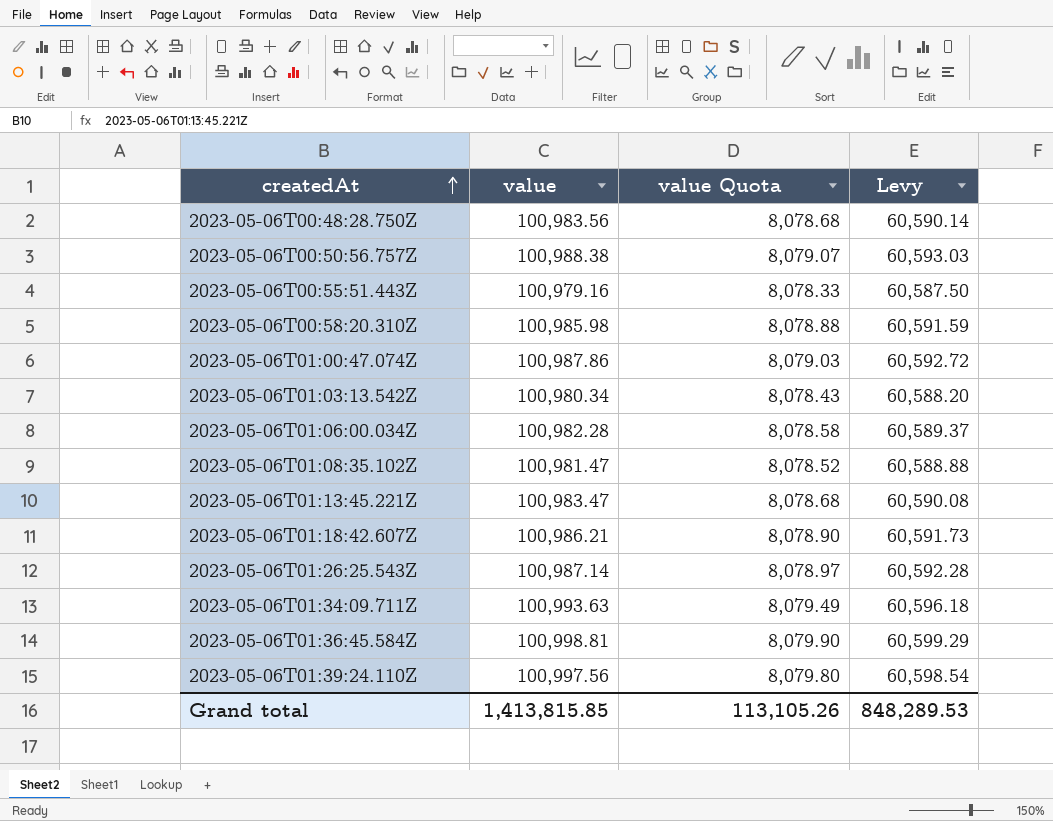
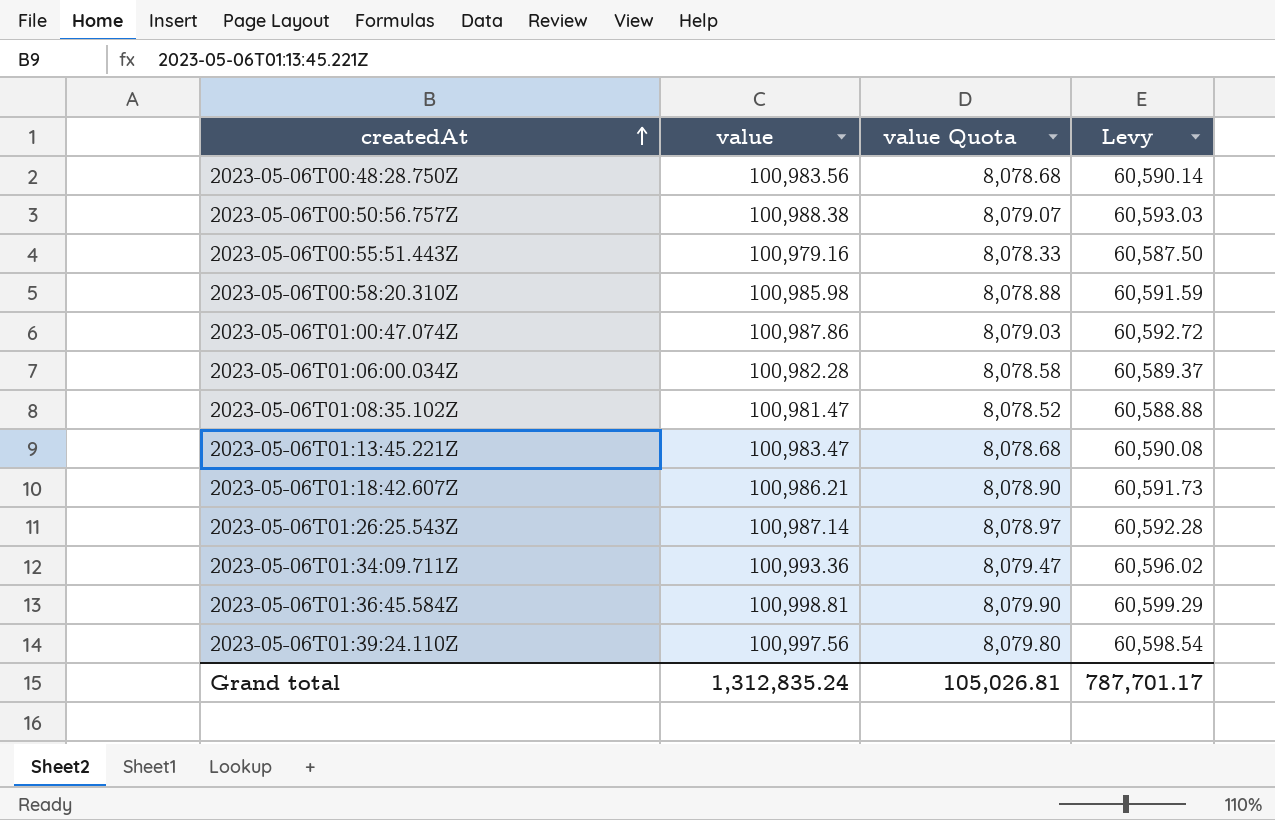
row 2023-05-06T01:03:13.542Z: 100,980.34 | 8,078.43 | 60,588.20 -> none
2023-05-06T01:34:09.711Z | value: 100,993.63 -> 100,993.36
2023-05-06T01:34:09.711Z | value Quota: 8,079.49 -> 8,079.47
2023-05-06T01:34:09.711Z | Levy: 60,596.18 -> 60,596.02
Grand total | value: 1,413,815.85 -> 1,312,835.24
Grand total | value Quota: 113,105.26 -> 105,026.81
Grand total | Levy: 848,289.53 -> 787,701.17

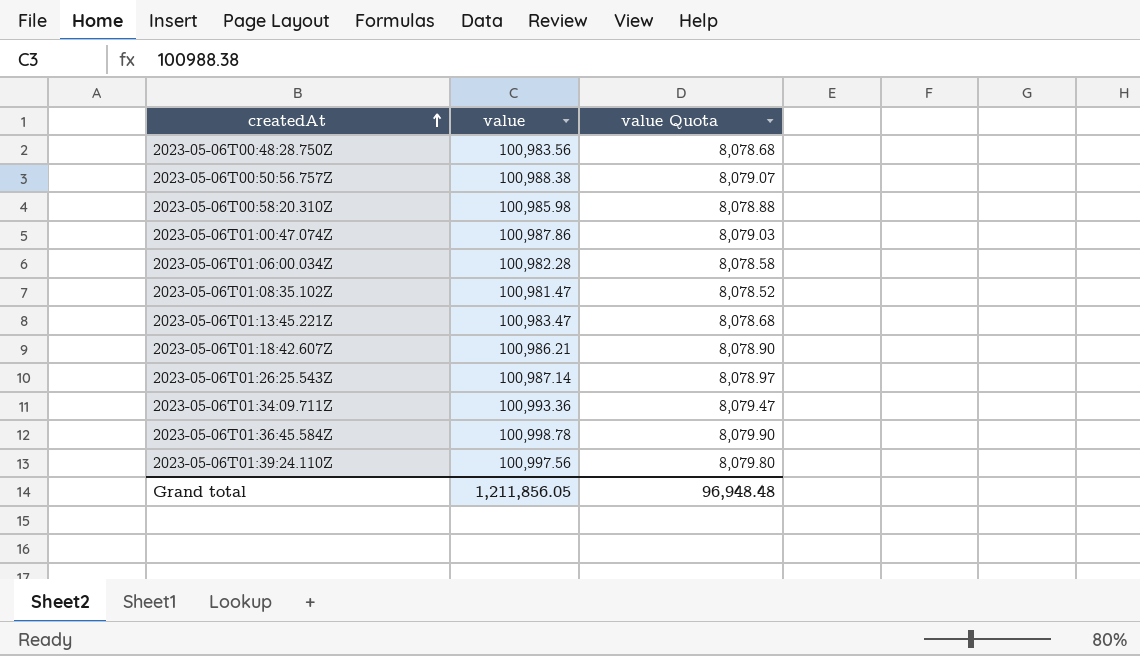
column Levy | formula: [value] * 0.6 -> none
row 2023-05-06T00:55:51.443Z: 100,979.16 | 8,078.33 | 60,587.50 -> none
2023-05-06T01:36:45.584Z | value: 100,998.81 -> 100,998.78
Grand total | value: 1,312,835.24 -> 1,211,856.05
Grand total | value Quota: 105,026.81 -> 96,948.48

